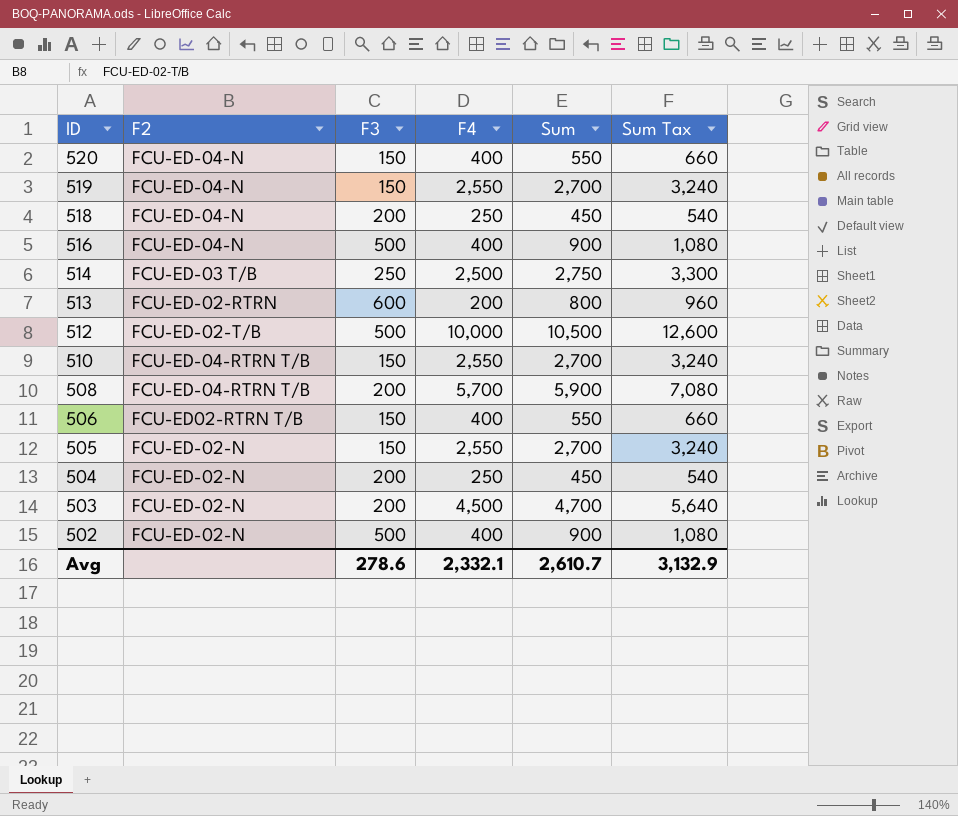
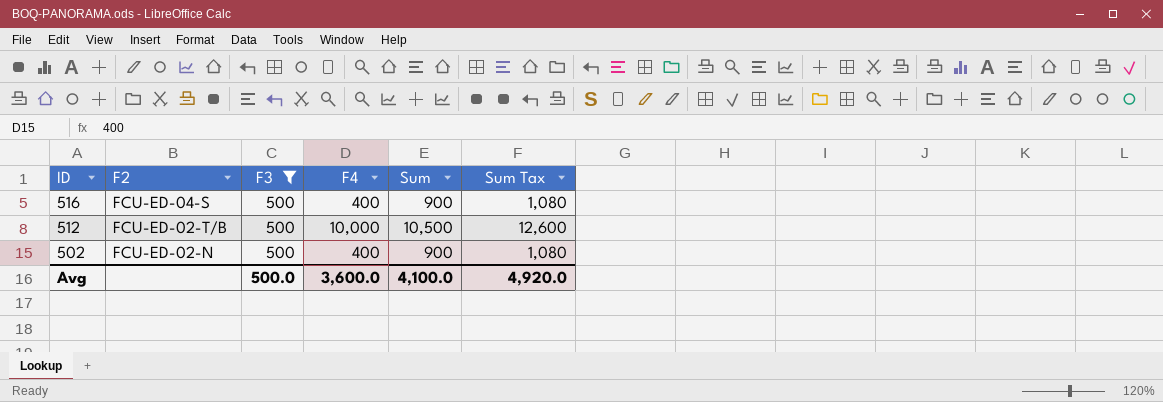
filter: none -> F3 = 500
516 | F2: FCU-ED-04-N -> FCU-ED-04-S
Avg | F3: 278.6 -> 500.0
Avg | F4: 2,332.1 -> 3,600.0
Avg | Sum: 2,610.7 -> 4,100.0
Avg | Sum Tax: 3,132.9 -> 4,920.0

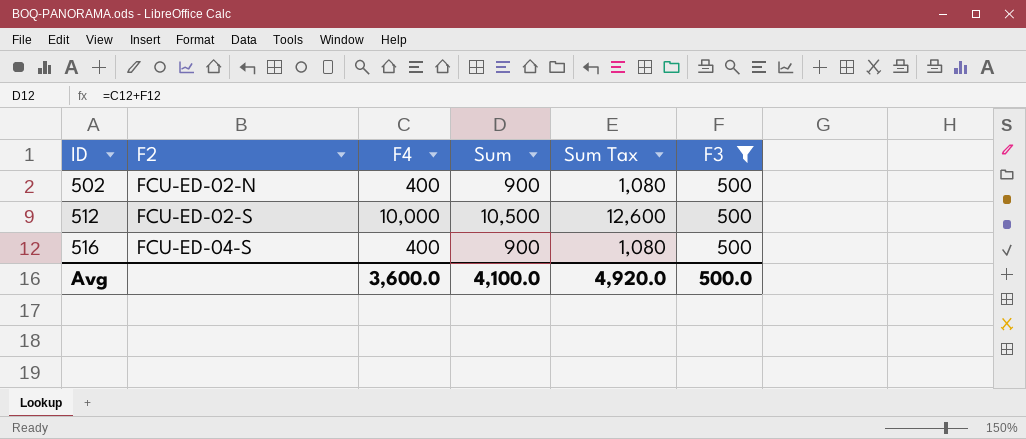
row order: ID descending -> ID ascending
column F3 | position: 3 -> 6
512 | F2: FCU-ED-02-T/B -> FCU-ED-02-S

